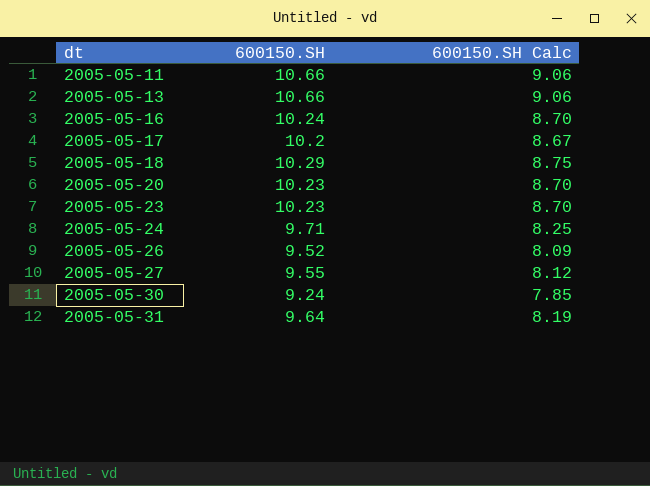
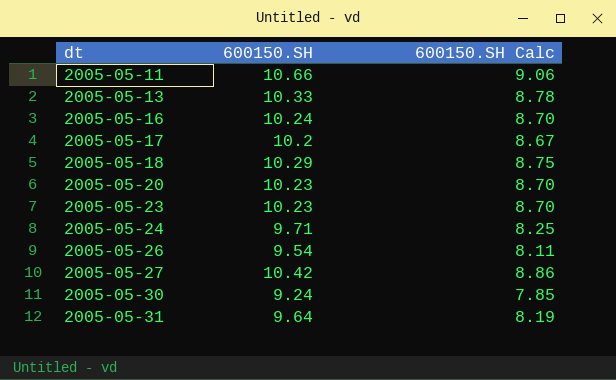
2005-05-13 | 600150.SH: 10.66 -> 10.33
2005-05-13 | 600150.SH Calc: 9.06 -> 8.78
2005-05-26 | 600150.SH: 9.52 -> 9.54
2005-05-26 | 600150.SH Calc: 8.09 -> 8.11
2005-05-27 | 600150.SH: 9.55 -> 10.42
2005-05-27 | 600150.SH Calc: 8.12 -> 8.86

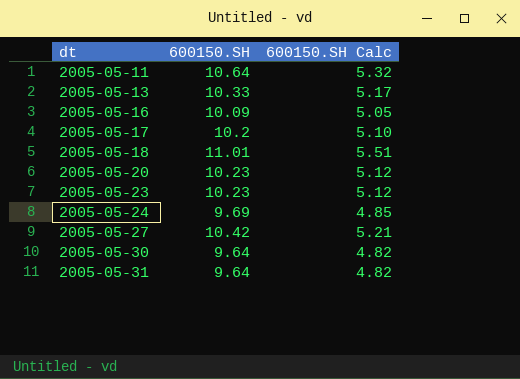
column 600150.SH Calc | formula: [600150.SH] * 0.85 -> [600150.SH] * 0.5
row 2005-05-26: 9.54 | 8.11 -> none
2005-05-11 | 600150.SH: 10.66 -> 10.64
2005-05-16 | 600150.SH: 10.24 -> 10.09
2005-05-18 | 600150.SH: 10.29 -> 11.01
2005-05-24 | 600150.SH: 9.71 -> 9.69
2005-05-30 | 600150.SH: 9.24 -> 9.64

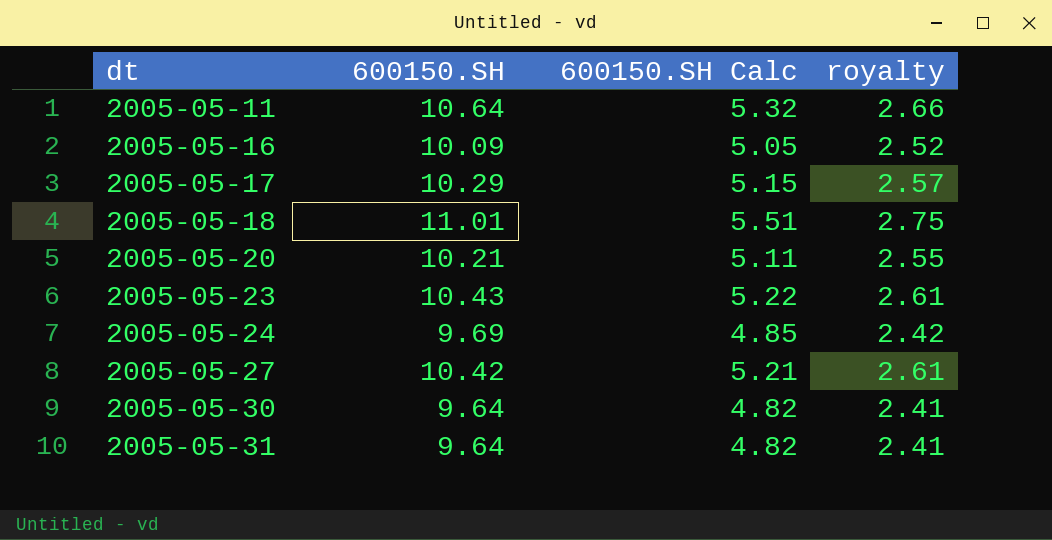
column royalty | formula: none -> [600150.SH] * 0.25
row 2005-05-13: 10.33 | 5.17 -> none
2005-05-17 | 600150.SH: 10.2 -> 10.29
2005-05-17 | 600150.SH Calc: 5.10 -> 5.15
2005-05-20 | 600150.SH: 10.23 -> 10.21
2005-05-20 | 600150.SH Calc: 5.12 -> 5.11
2005-05-23 | 600150.SH: 10.23 -> 10.43
2005-05-23 | 600150.SH Calc: 5.12 -> 5.22

